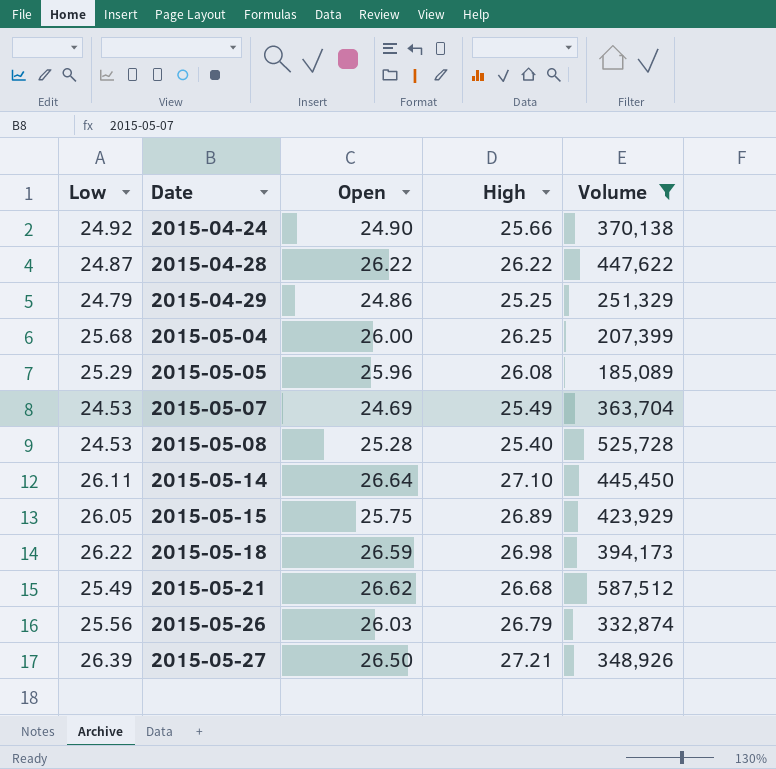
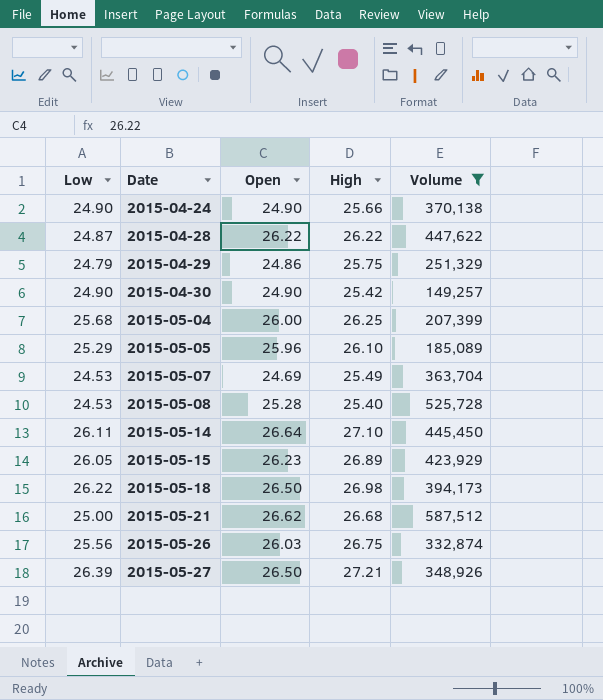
2015-04-24 | Low: 24.92 -> 24.90
2015-04-29 | High: 25.25 -> 25.75
row 2015-04-30: none -> 24.90 | 24.90 | 25.42 | 149,257
2015-05-05 | High: 26.08 -> 26.10
2015-05-15 | Open: 25.75 -> 26.23
2015-05-18 | Open: 26.59 -> 26.50
2015-05-21 | Low: 25.49 -> 25.00
2015-05-26 | High: 26.79 -> 26.75

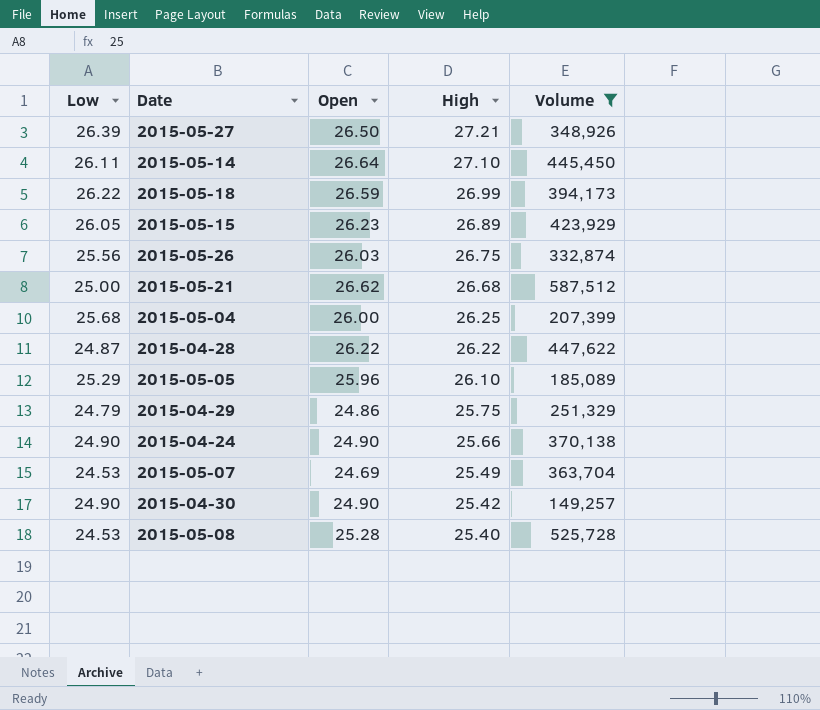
row order: Date ascending -> High descending
2015-05-18 | Open: 26.50 -> 26.59
2015-05-18 | High: 26.98 -> 26.99

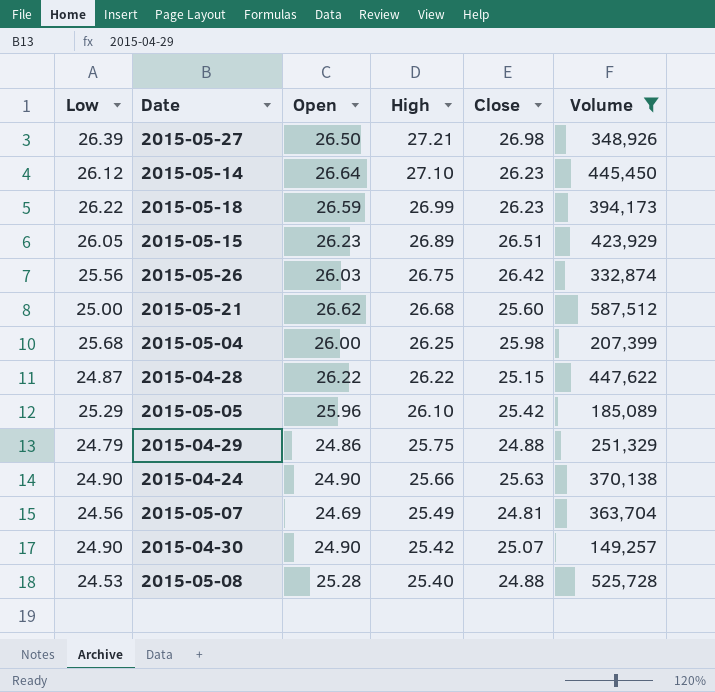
column Close | position: none -> 5
2015-05-14 | Low: 26.11 -> 26.12
2015-05-07 | Low: 24.53 -> 24.56

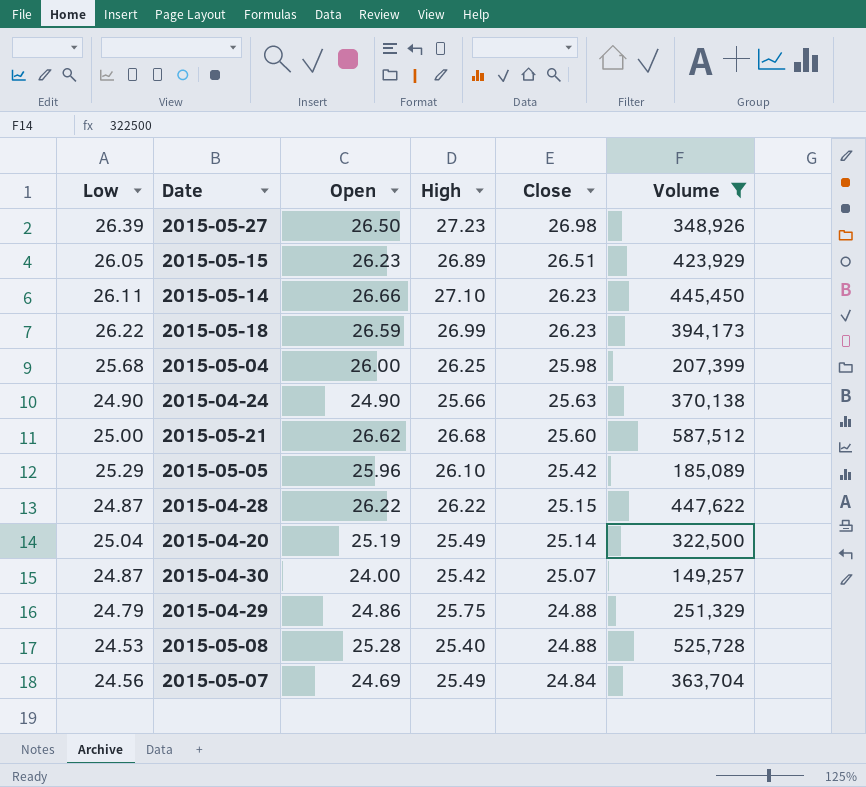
row order: High descending -> Close descending
row 2015-05-26: 25.56 | 26.03 | 26.75 | 26.42 | 332,874 -> none
2015-05-27 | High: 27.21 -> 27.23
2015-05-14 | Low: 26.12 -> 26.11
2015-05-14 | Open: 26.64 -> 26.66
row 2015-04-20: none -> 25.04 | 25.19 | 25.49 | 25.14 | 322,500
2015-04-30 | Low: 24.90 -> 24.87
2015-04-30 | Open: 24.90 -> 24.00
2015-05-07 | Close: 24.81 -> 24.84

